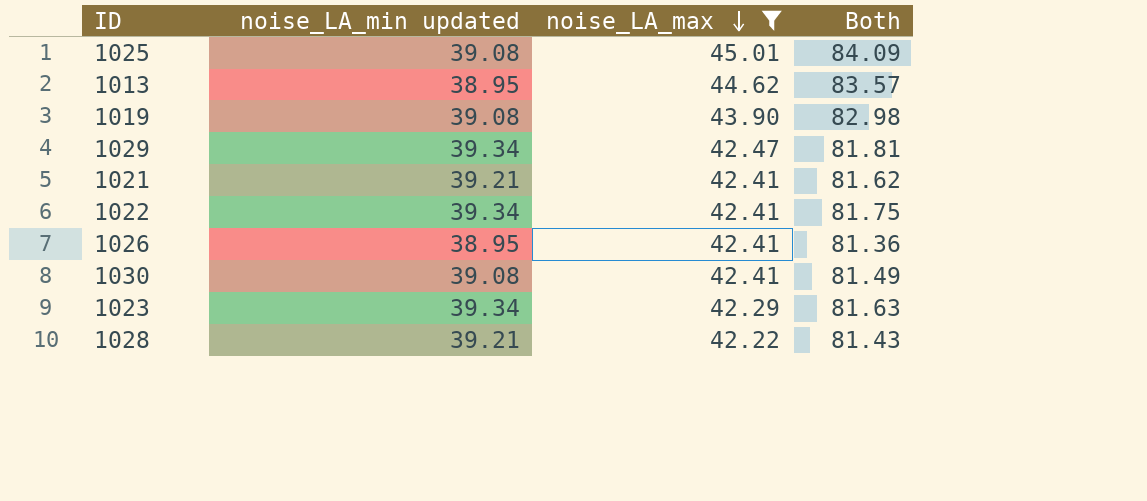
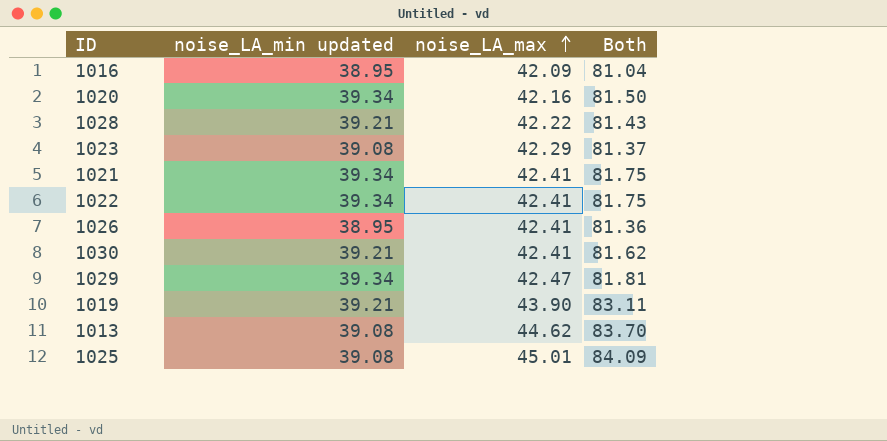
filter: noise_LA_max >= 42.22 -> none
row order: noise_LA_max descending -> noise_LA_max ascending
1023 | noise_LA_min updated: 39.34 -> 39.08
1023 | Both: 81.63 -> 81.37
1021 | noise_LA_min updated: 39.21 -> 39.34
1021 | Both: 81.62 -> 81.75
1030 | noise_LA_min updated: 39.08 -> 39.21
1030 | Both: 81.49 -> 81.62
1019 | noise_LA_min updated: 39.08 -> 39.21
1019 | Both: 82.98 -> 83.11
1013 | noise_LA_min updated: 38.95 -> 39.08
1013 | Both: 83.57 -> 83.70

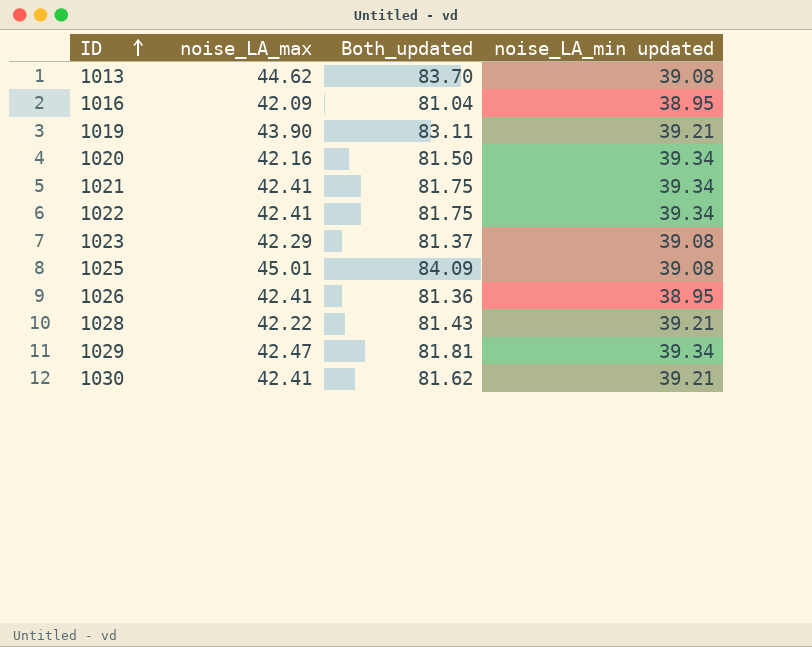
row order: noise_LA_max ascending -> ID ascending
column name: Both -> Both_updated
column noise_LA_min updated | position: 2 -> 4

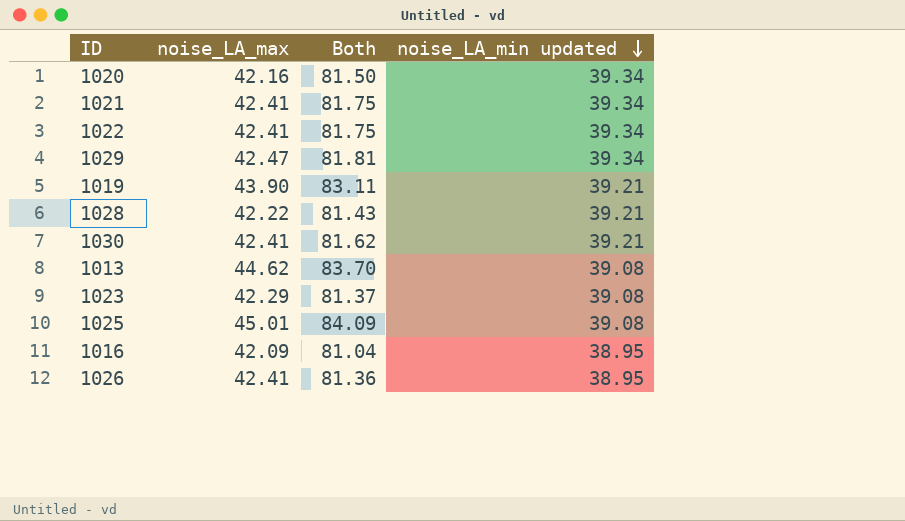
row order: ID ascending -> noise_LA_min updated descending
column name: Both_updated -> Both

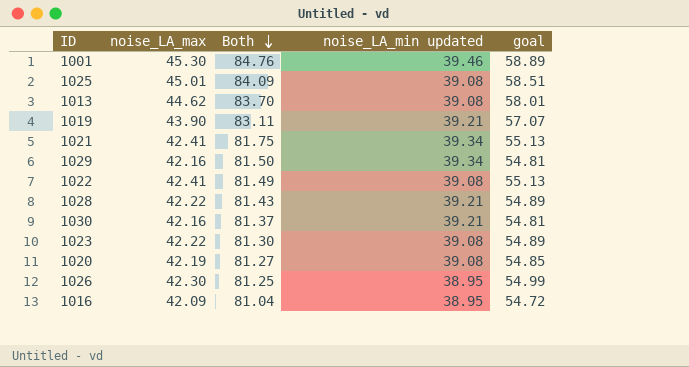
row order: noise_LA_min updated descending -> Both descending
column goal | formula: none -> [noise_LA_max] * 1.3
row 1001: none -> 45.30 | 84.76 | 39.46 | 58.89
1029 | noise_LA_max: 42.47 -> 42.16
1029 | Both: 81.81 -> 81.50
1022 | Both: 81.75 -> 81.49
1022 | noise_LA_min updated: 39.34 -> 39.08
1030 | noise_LA_max: 42.41 -> 42.16
1030 | Both: 81.62 -> 81.37
1023 | noise_LA_max: 42.29 -> 42.22
1023 | Both: 81.37 -> 81.30
1020 | noise_LA_max: 42.16 -> 42.19
1020 | Both: 81.50 -> 81.27
1020 | noise_LA_min updated: 39.34 -> 39.08
1026 | noise_LA_max: 42.41 -> 42.30
1026 | Both: 81.36 -> 81.25

